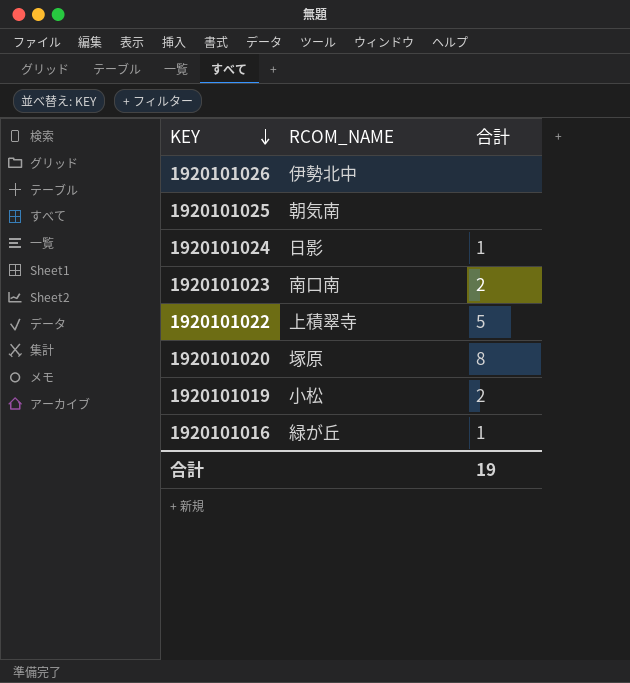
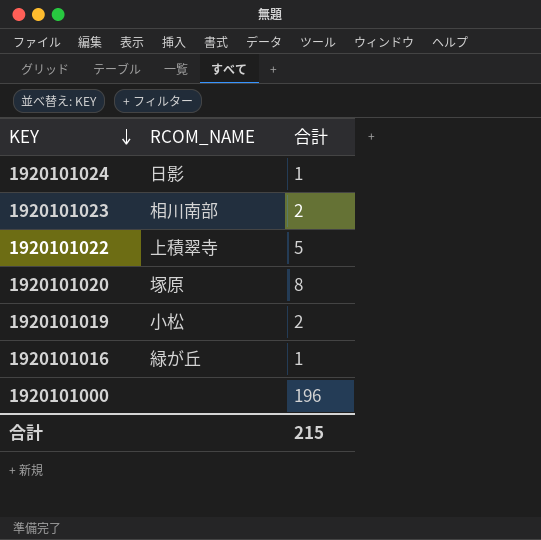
row 1920101026: 伊勢北中 | none -> none
row 1920101025: 朝気南 | none -> none
1920101023 | RCOM_NAME: 南口南 -> 相川南部
row 1920101000: none -> none | 196
合計 | 合計: 19 -> 215

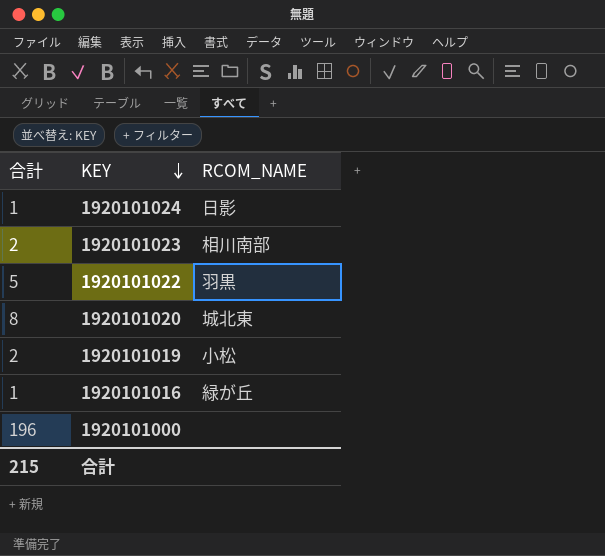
column 合計 | position: 3 -> 1
1920101022 | RCOM_NAME: 上積翠寺 -> 羽黒
1920101020 | RCOM_NAME: 塚原 -> 城北東

